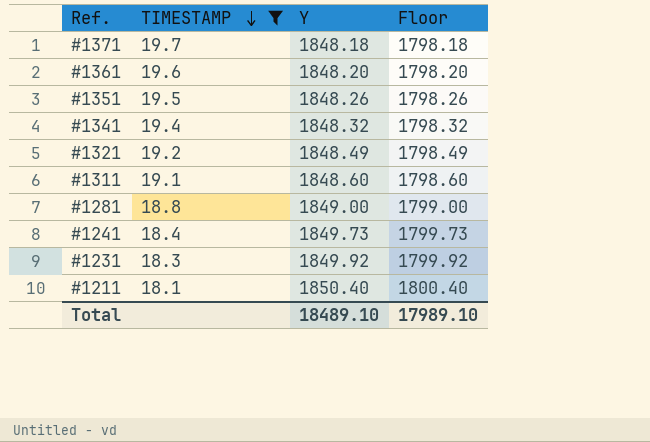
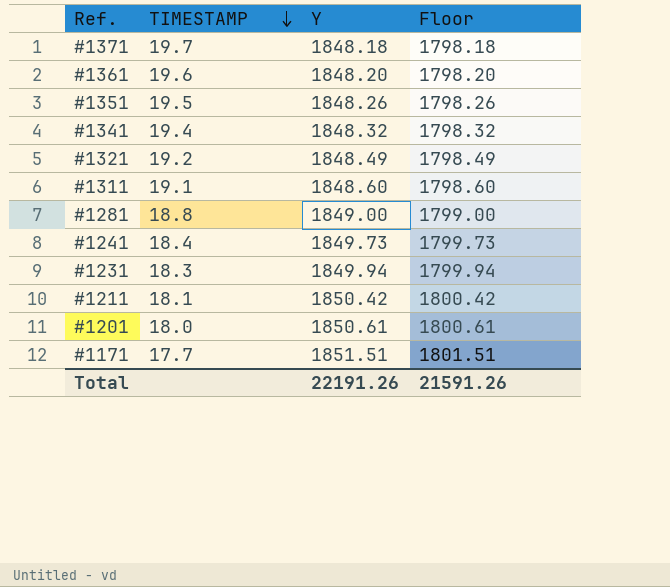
filter: TIMESTAMP >= 18.1 -> none
#1231 | Y: 1849.92 -> 1849.94
#1231 | Floor: 1799.92 -> 1799.94
#1211 | Y: 1850.40 -> 1850.42
#1211 | Floor: 1800.40 -> 1800.42
Total | Y: 18489.10 -> 22191.26
Total | Floor: 17989.10 -> 21591.26

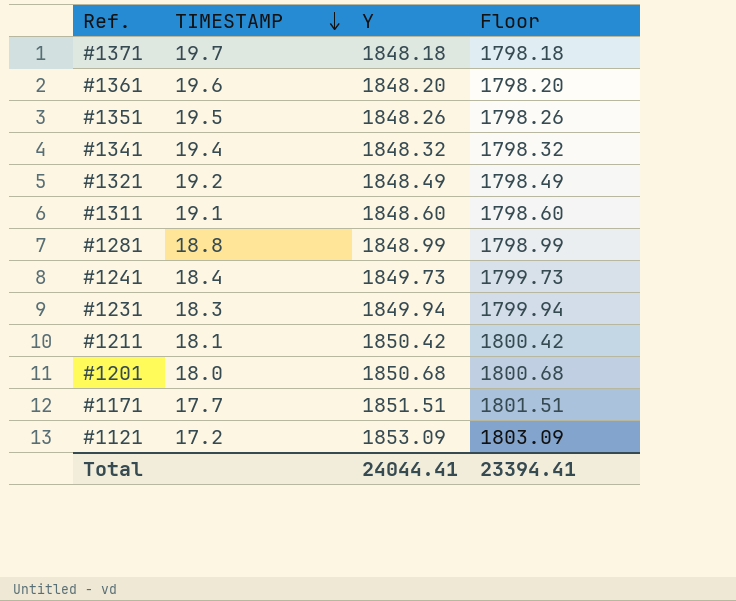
#1281 | Y: 1849.00 -> 1848.99
#1281 | Floor: 1799.00 -> 1798.99
#1201 | Y: 1850.61 -> 1850.68
#1201 | Floor: 1800.61 -> 1800.68
row #1121: none -> 17.2 | 1853.09 | 1803.09
Total | Y: 22191.26 -> 24044.41
Total | Floor: 21591.26 -> 23394.41

